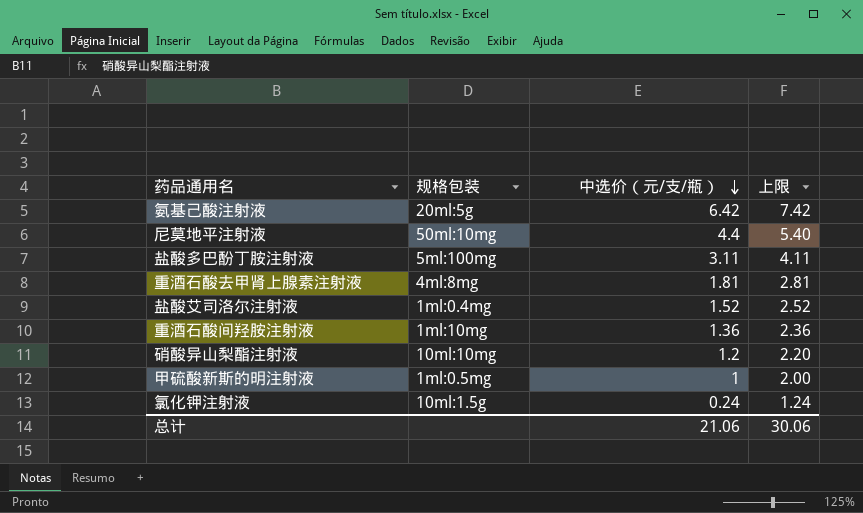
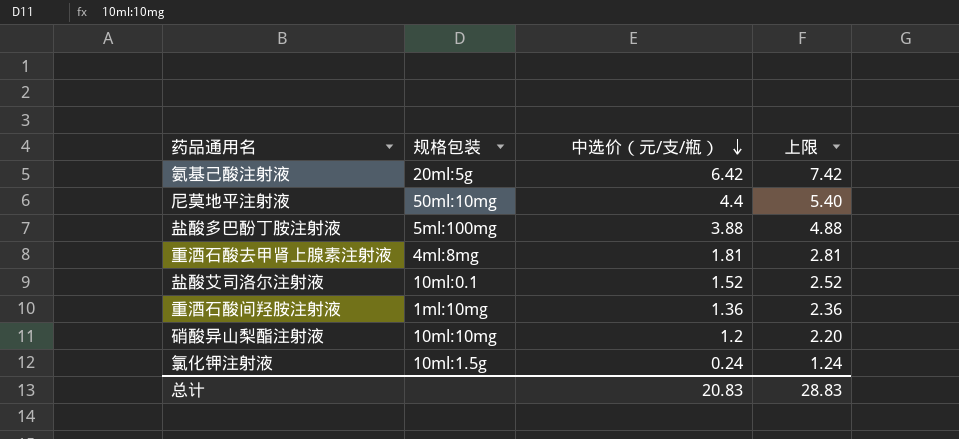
row 甲硫酸新斯的明注射液: 1ml:0.5mg | 1 | 2.00 -> none
盐酸多巴酚丁胺注射液 | 中选价（元/支/瓶）: 3.11 -> 3.88
盐酸多巴酚丁胺注射液 | 上限: 4.11 -> 4.88
盐酸艾司洛尔注射液 | 规格包装: 1ml:0.4mg -> 10ml:0.1
总计 | 中选价（元/支/瓶）: 21.06 -> 20.83
总计 | 上限: 30.06 -> 28.83

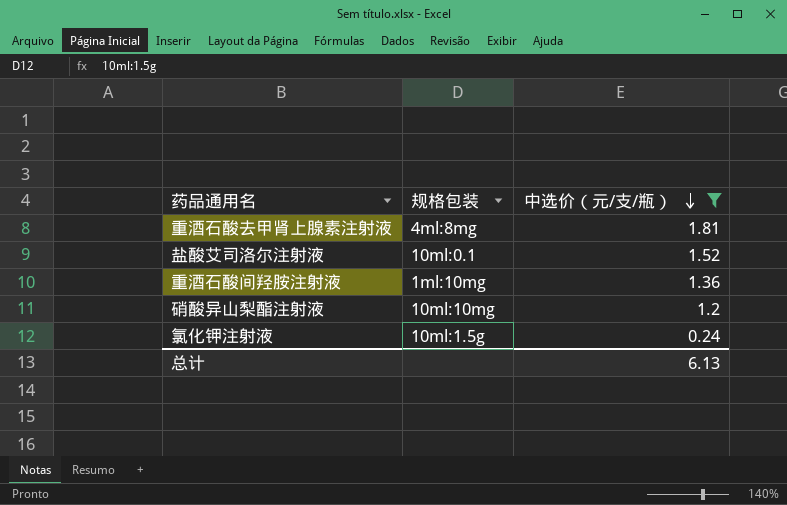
filter: none -> 中选价（元/支/瓶） <= 1.81
column 上限 | formula: [中选价（元/支/瓶）] + 1 -> none
总计 | 中选价（元/支/瓶）: 20.83 -> 6.13

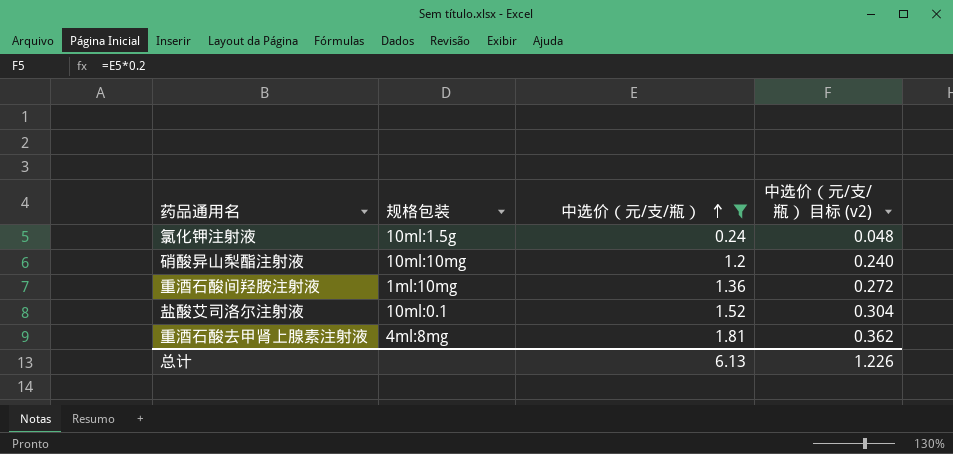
row order: 中选价（元/支/瓶） descending -> 中选价（元/支/瓶） ascending
column 中选价（元/支/瓶） 目标 (v2) | formula: none -> [中选价（元/支/瓶）] * 0.2

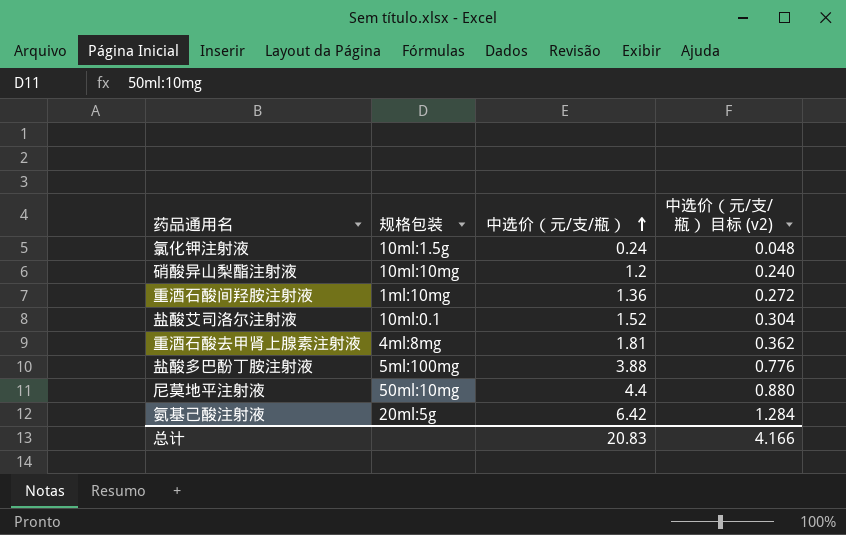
filter: 中选价（元/支/瓶） <= 1.81 -> none
总计 | 中选价（元/支/瓶）: 6.13 -> 20.83
总计 | 中选价（元/支/瓶） 目标 (v2): 1.226 -> 4.166

